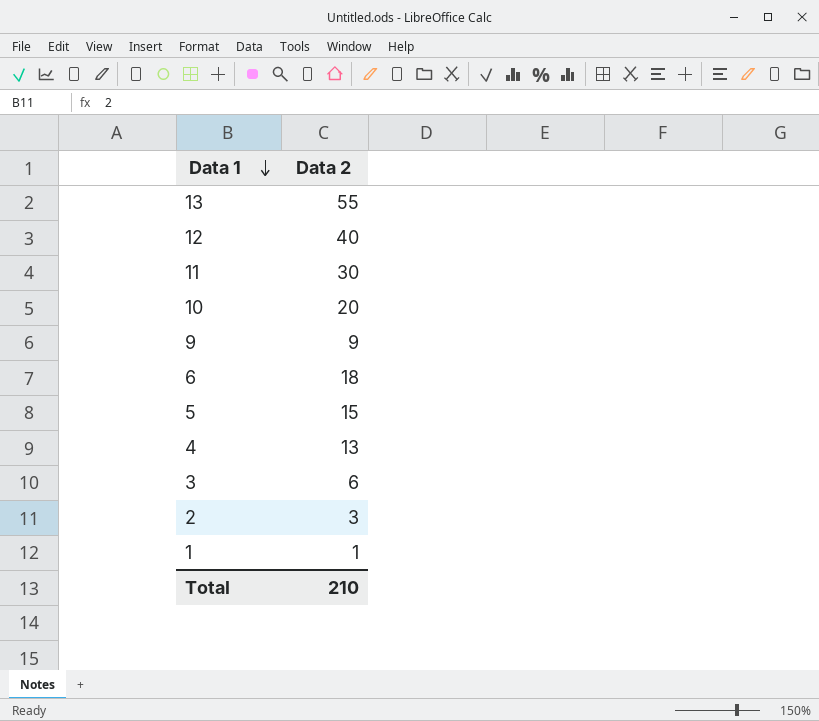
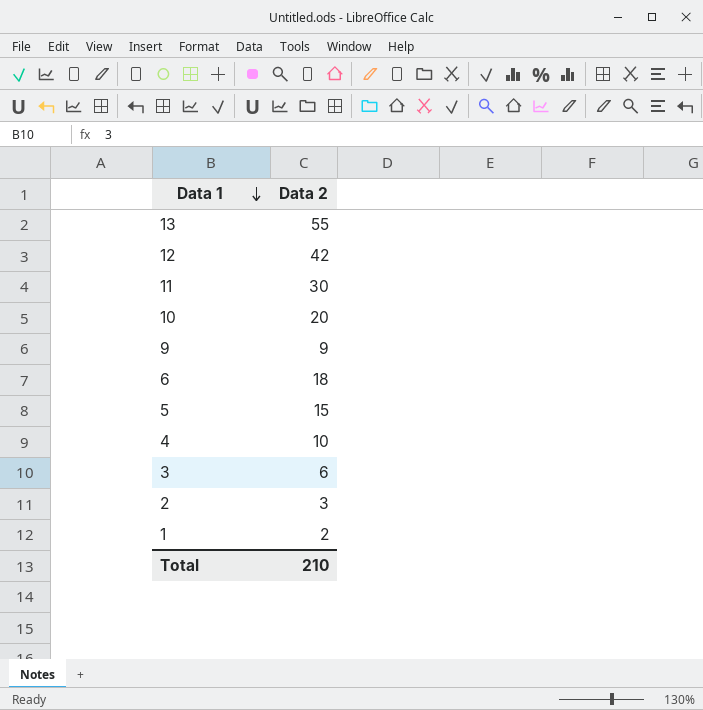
12 | Data 2: 40 -> 42
4 | Data 2: 13 -> 10
1 | Data 2: 1 -> 2

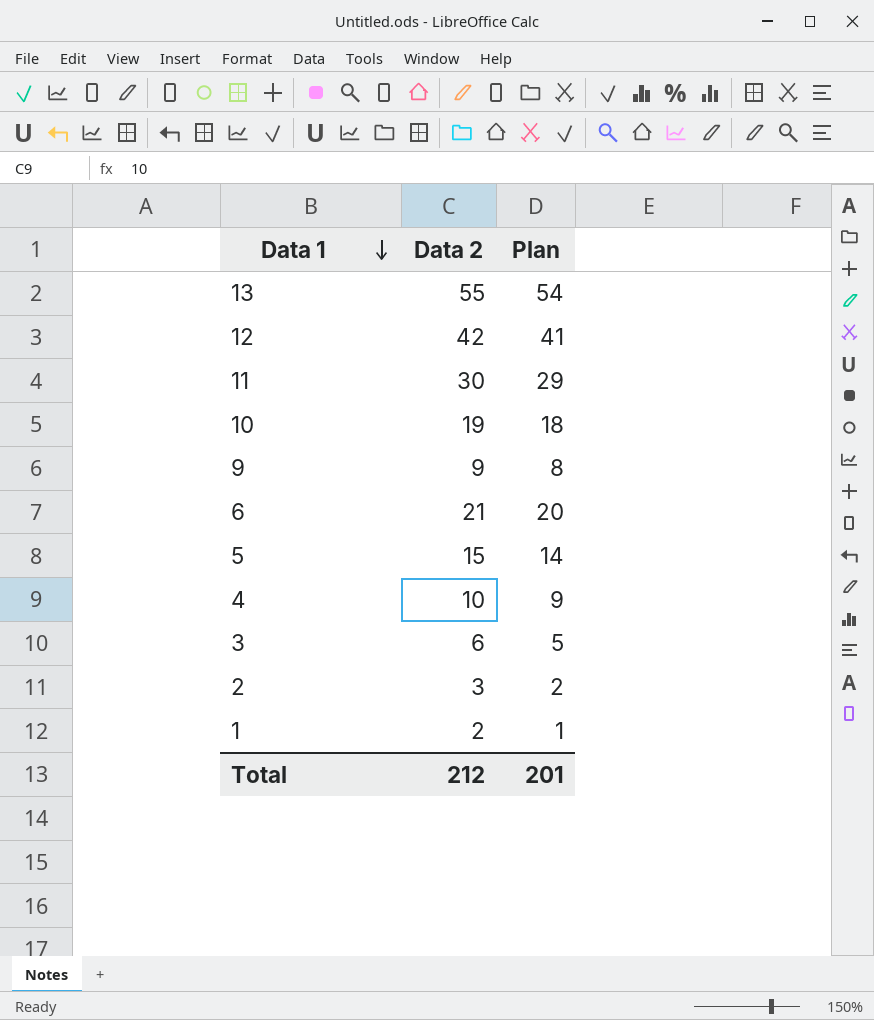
column Plan | formula: none -> [Data 2] - 1
10 | Data 2: 20 -> 19
6 | Data 2: 18 -> 21
Total | Data 2: 210 -> 212

